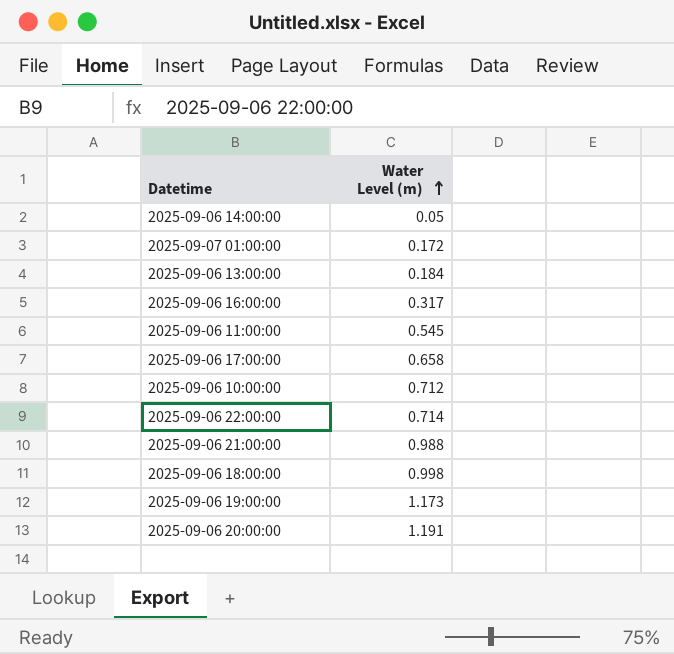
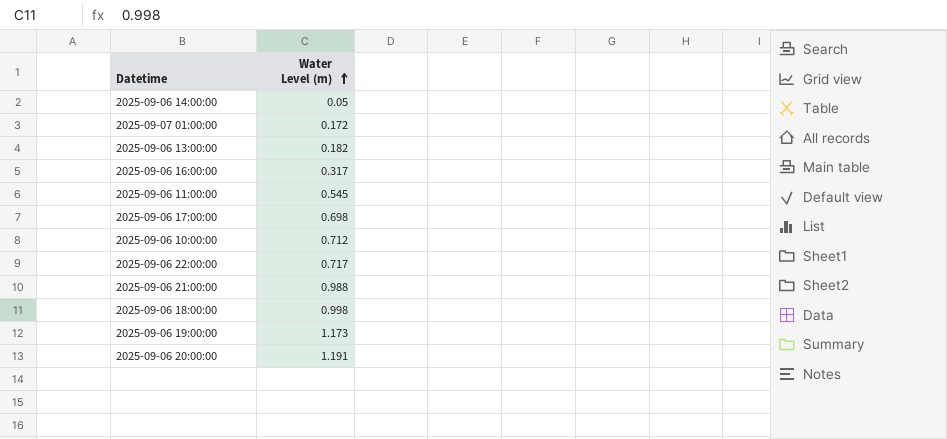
2025-09-06 13:00:00 | Water Level (m): 0.184 -> 0.182
2025-09-06 17:00:00 | Water Level (m): 0.658 -> 0.698
2025-09-06 22:00:00 | Water Level (m): 0.714 -> 0.717

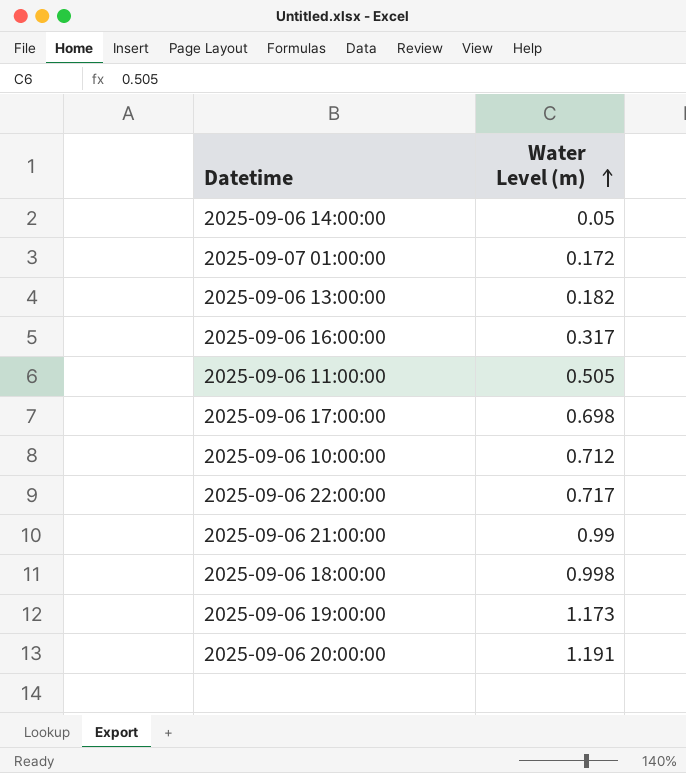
2025-09-06 11:00:00 | Water Level (m): 0.545 -> 0.505
2025-09-06 21:00:00 | Water Level (m): 0.988 -> 0.99

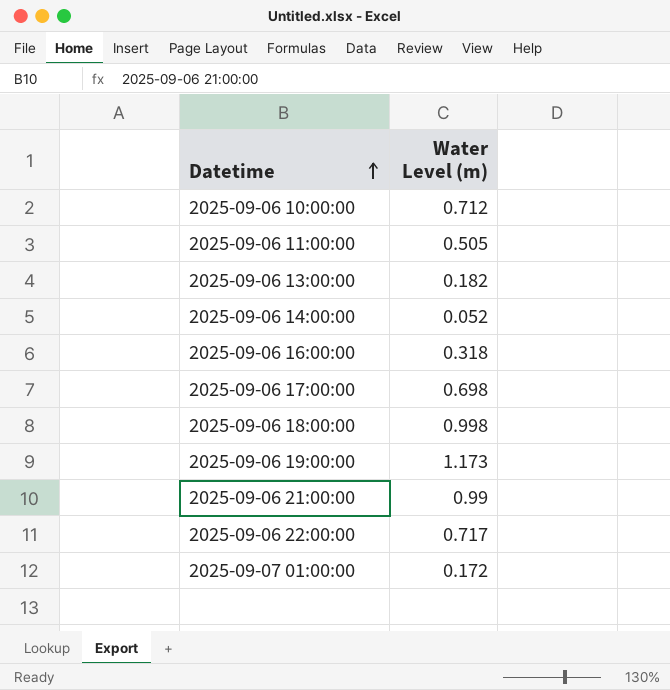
row order: Water Level (m) ascending -> Datetime ascending
row 2025-09-06 20:00:00: 1.191 -> none
2025-09-06 14:00:00 | Water Level (m): 0.05 -> 0.052
2025-09-06 16:00:00 | Water Level (m): 0.317 -> 0.318

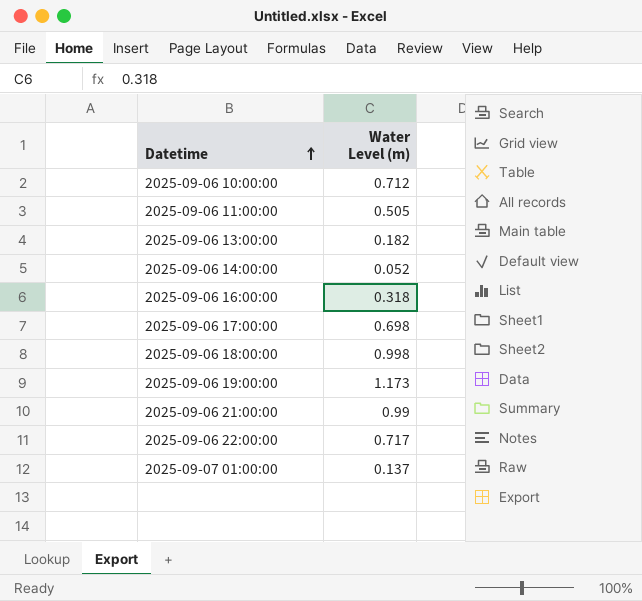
2025-09-07 01:00:00 | Water Level (m): 0.172 -> 0.137

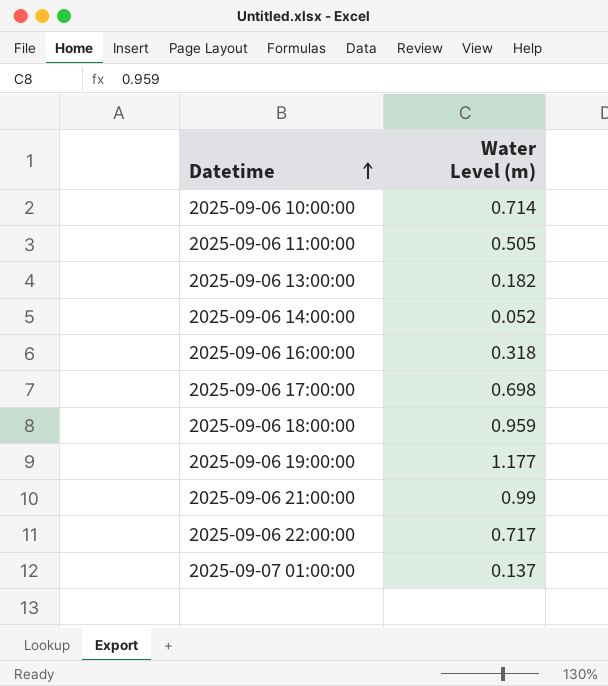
2025-09-06 10:00:00 | Water Level (m): 0.712 -> 0.714
2025-09-06 18:00:00 | Water Level (m): 0.998 -> 0.959
2025-09-06 19:00:00 | Water Level (m): 1.173 -> 1.177

